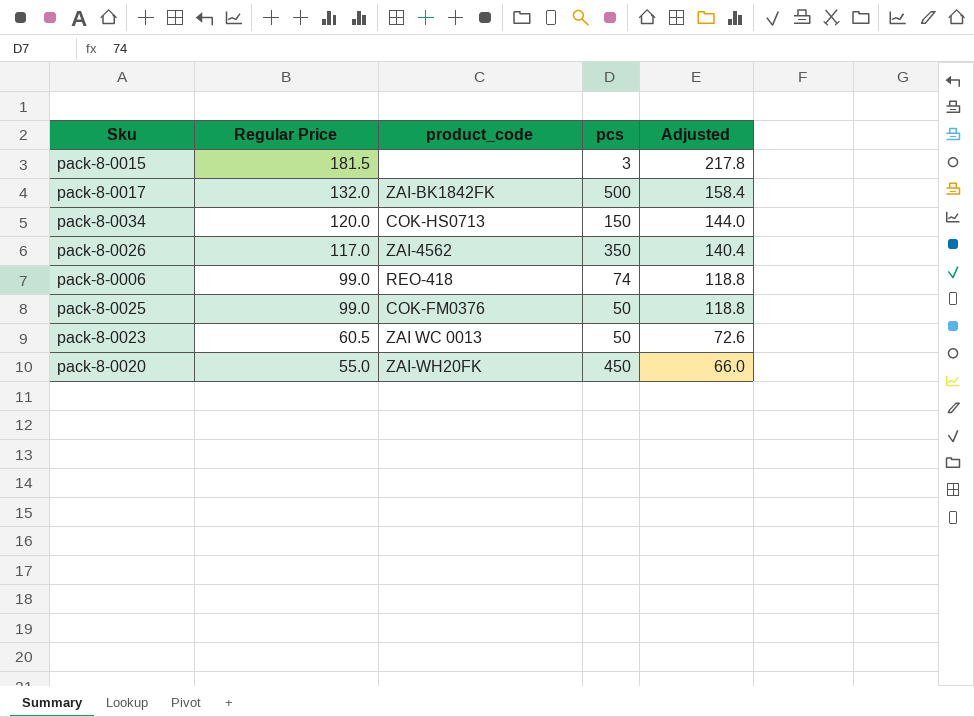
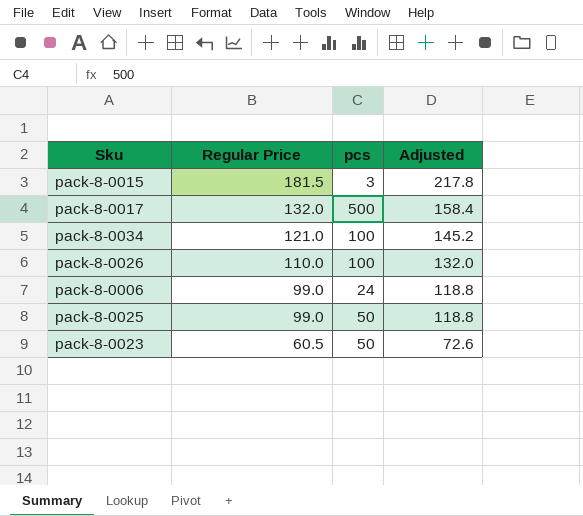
column product_code | position: 3 -> none
row pack-8-0020: 55.0 | ZAI-WH20FK | 450 | 66.0 -> none
pack-8-0034 | Regular Price: 120.0 -> 121.0
pack-8-0034 | pcs: 150 -> 100
pack-8-0034 | Adjusted: 144.0 -> 145.2
pack-8-0026 | Regular Price: 117.0 -> 110.0
pack-8-0026 | pcs: 350 -> 100
pack-8-0026 | Adjusted: 140.4 -> 132.0
pack-8-0006 | pcs: 74 -> 24

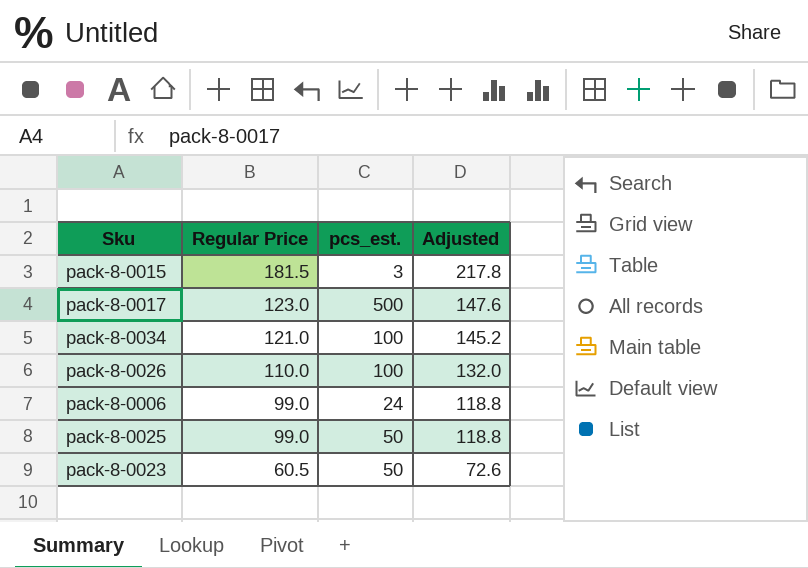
column name: pcs -> pcs_est.
pack-8-0017 | Regular Price: 132.0 -> 123.0
pack-8-0017 | Adjusted: 158.4 -> 147.6

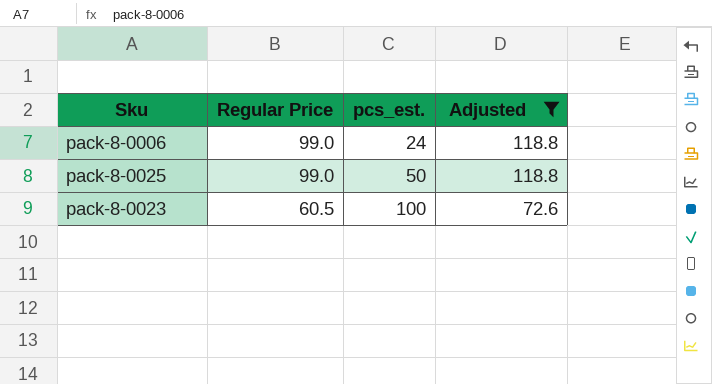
filter: none -> Adjusted <= 118.8
pack-8-0023 | pcs_est.: 50 -> 100

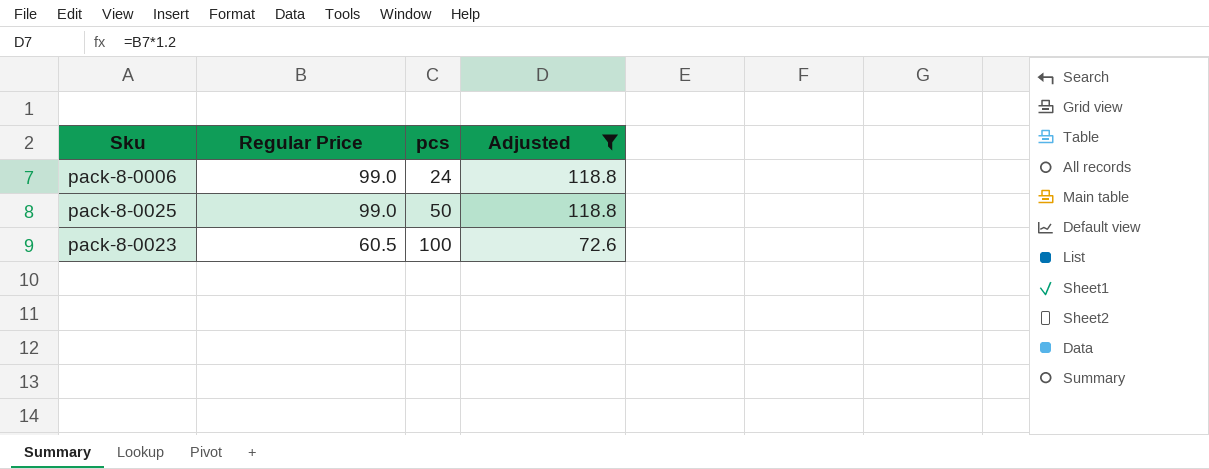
column name: pcs_est. -> pcs

